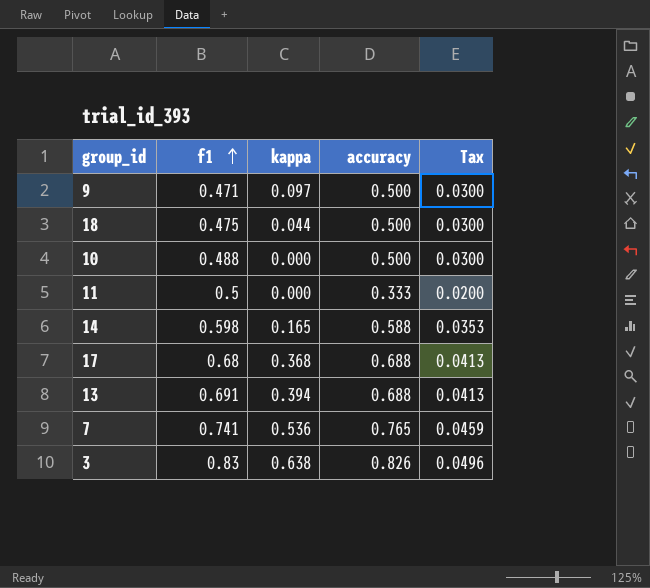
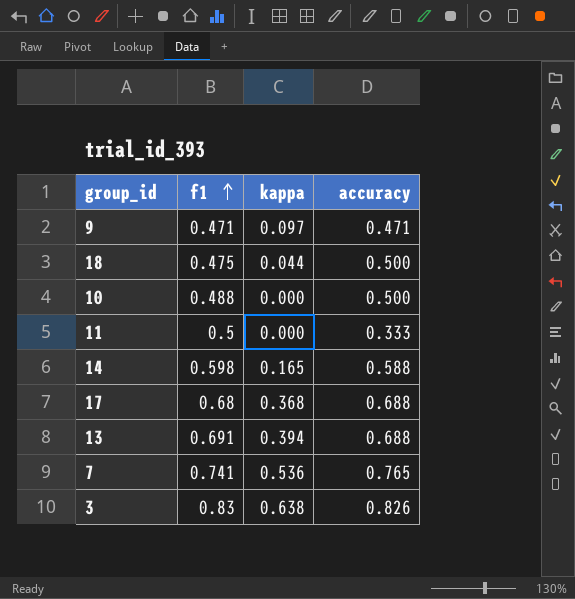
column Tax | formula: [accuracy] * 0.06 -> none
9 | accuracy: 0.500 -> 0.471

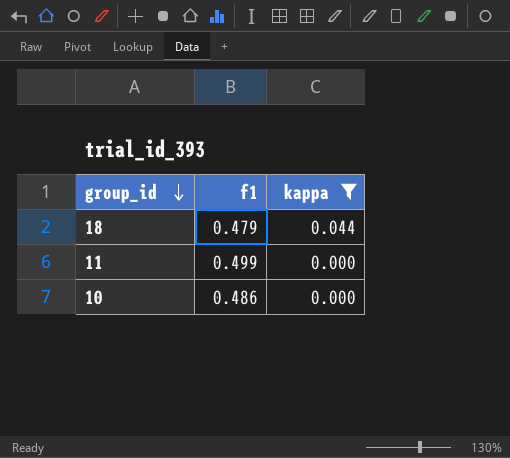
filter: none -> kappa <= 0.044
row order: f1 ascending -> group_id descending
column accuracy | position: 4 -> none
18 | f1: 0.475 -> 0.479
11 | f1: 0.5 -> 0.499
10 | f1: 0.488 -> 0.486

